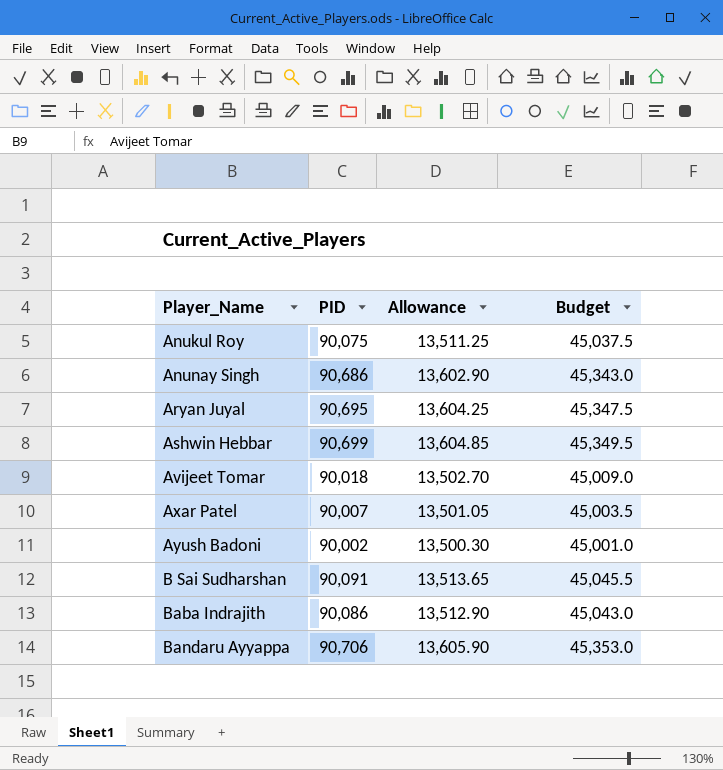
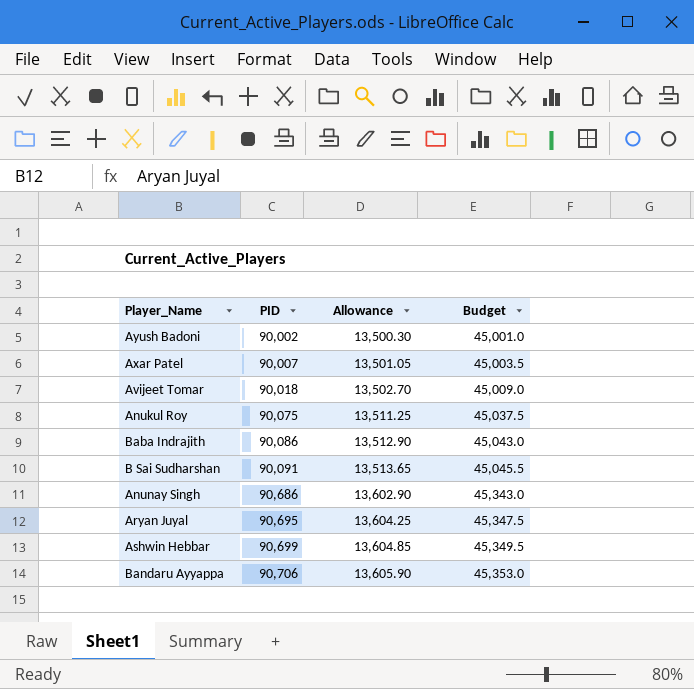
row order: Player_Name ascending -> PID ascending

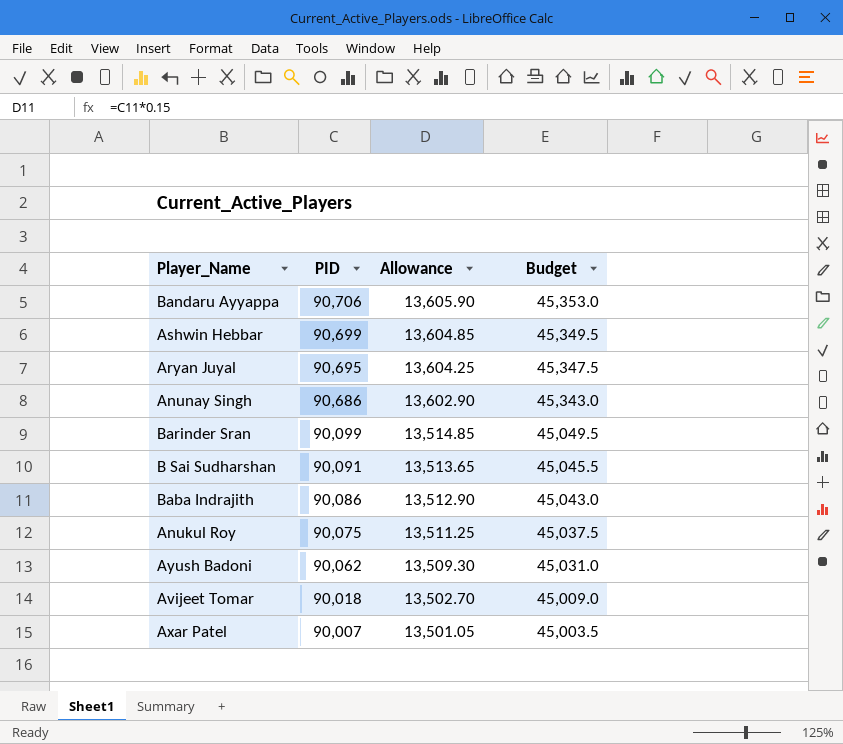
row order: PID ascending -> PID descending
row Barinder Sran: none -> 90,099 | 13,514.85 | 45,049.5
Ayush Badoni | PID: 90,002 -> 90,062
Ayush Badoni | Allowance: 13,500.30 -> 13,509.30
Ayush Badoni | Budget: 45,001.0 -> 45,031.0

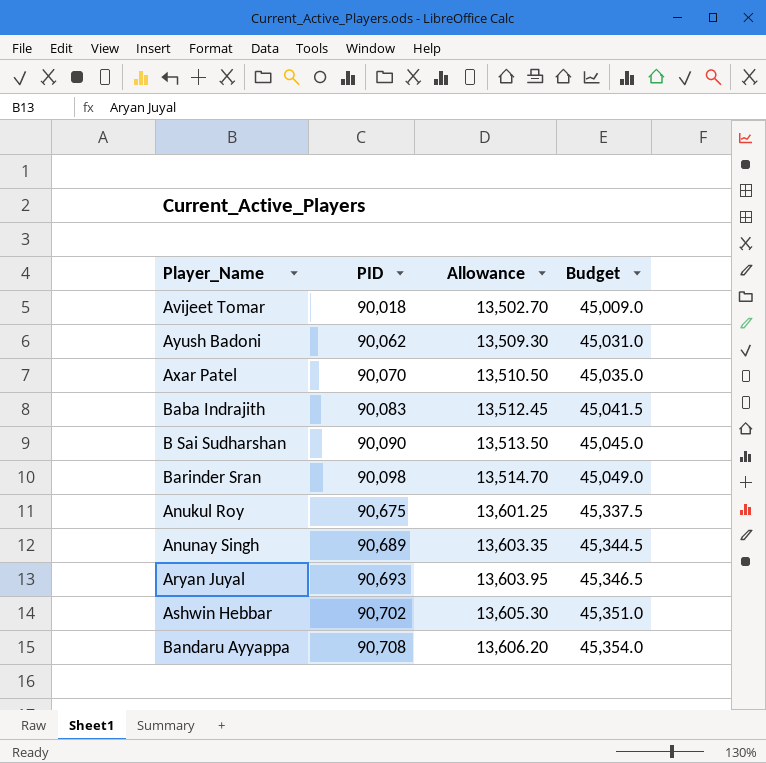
row order: PID descending -> PID ascending
Axar Patel | PID: 90,007 -> 90,070
Axar Patel | Allowance: 13,501.05 -> 13,510.50
Axar Patel | Budget: 45,003.5 -> 45,035.0
Baba Indrajith | PID: 90,086 -> 90,083
Baba Indrajith | Allowance: 13,512.90 -> 13,512.45
Baba Indrajith | Budget: 45,043.0 -> 45,041.5
B Sai Sudharshan | PID: 90,091 -> 90,090
B Sai Sudharshan | Allowance: 13,513.65 -> 13,513.50
B Sai Sudharshan | Budget: 45,045.5 -> 45,045.0
Barinder Sran | PID: 90,099 -> 90,098
Barinder Sran | Allowance: 13,514.85 -> 13,514.70
Barinder Sran | Budget: 45,049.5 -> 45,049.0
Anukul Roy | PID: 90,075 -> 90,675
Anukul Roy | Allowance: 13,511.25 -> 13,601.25
Anukul Roy | Budget: 45,037.5 -> 45,337.5
Anunay Singh | PID: 90,686 -> 90,689
Anunay Singh | Allowance: 13,602.90 -> 13,603.35
Anunay Singh | Budget: 45,343.0 -> 45,344.5
Aryan Juyal | PID: 90,695 -> 90,693
Aryan Juyal | Allowance: 13,604.25 -> 13,603.95
Aryan Juyal | Budget: 45,347.5 -> 45,346.5
Ashwin Hebbar | PID: 90,699 -> 90,702
Ashwin Hebbar | Allowance: 13,604.85 -> 13,605.30
Ashwin Hebbar | Budget: 45,349.5 -> 45,351.0
Bandaru Ayyappa | PID: 90,706 -> 90,708
Bandaru Ayyappa | Allowance: 13,605.90 -> 13,606.20
Bandaru Ayyappa | Budget: 45,353.0 -> 45,354.0

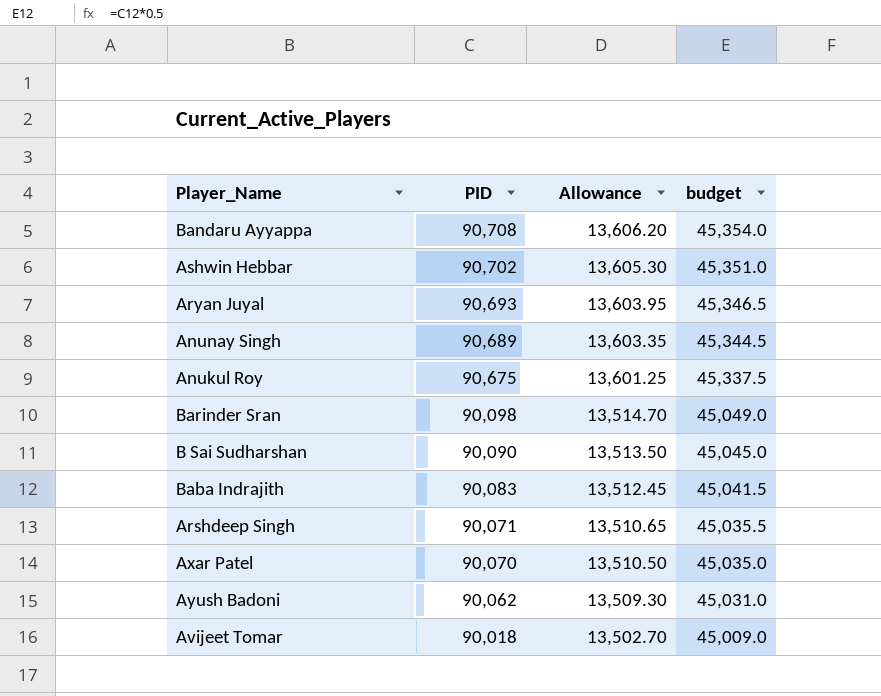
row order: PID ascending -> PID descending
column name: Budget -> budget
row Arshdeep Singh: none -> 90,071 | 13,510.65 | 45,035.5

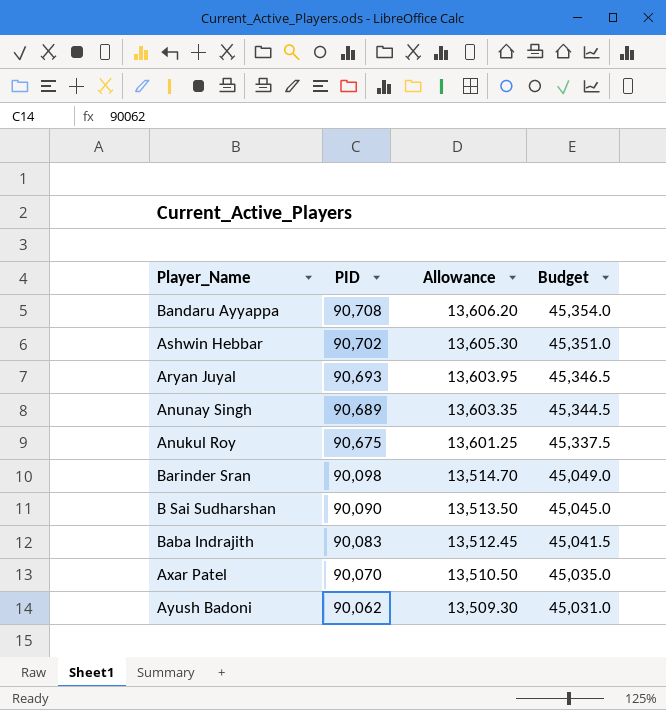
column name: budget -> Budget
row Arshdeep Singh: 90,071 | 13,510.65 | 45,035.5 -> none
row Avijeet Tomar: 90,018 | 13,502.70 | 45,009.0 -> none

